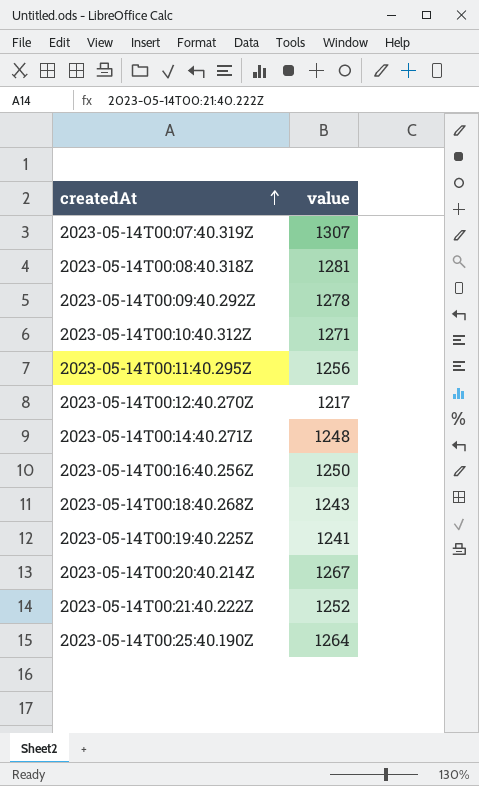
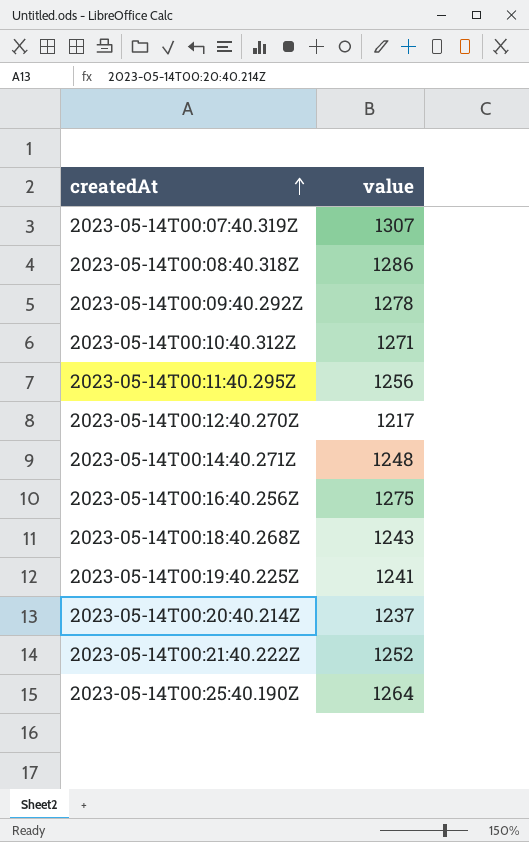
2023-05-14T00:08:40.318Z | value: 1281 -> 1286
2023-05-14T00:16:40.256Z | value: 1250 -> 1275
2023-05-14T00:20:40.214Z | value: 1267 -> 1237

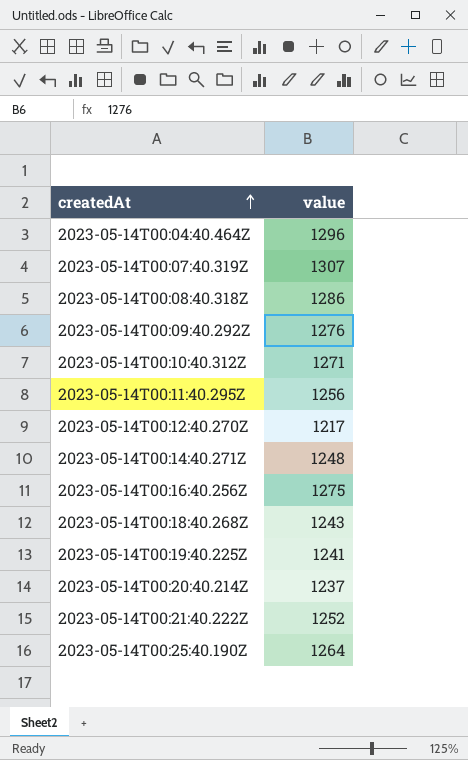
row 2023-05-14T00:04:40.464Z: none -> 1296
2023-05-14T00:09:40.292Z | value: 1278 -> 1276

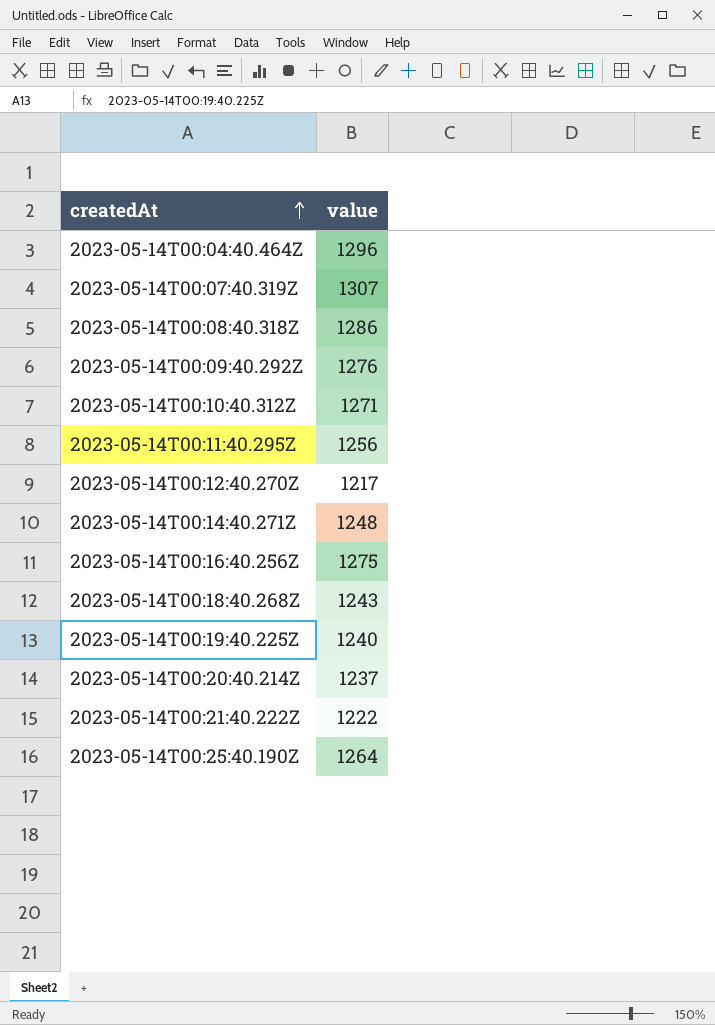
2023-05-14T00:19:40.225Z | value: 1241 -> 1240
2023-05-14T00:21:40.222Z | value: 1252 -> 1222

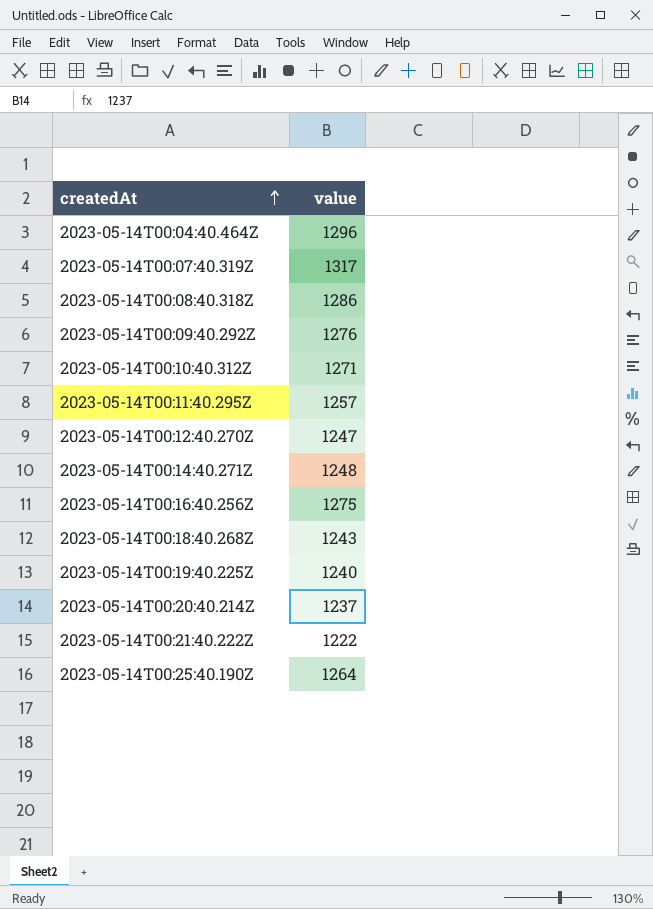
2023-05-14T00:07:40.319Z | value: 1307 -> 1317
2023-05-14T00:11:40.295Z | value: 1256 -> 1257
2023-05-14T00:12:40.270Z | value: 1217 -> 1247

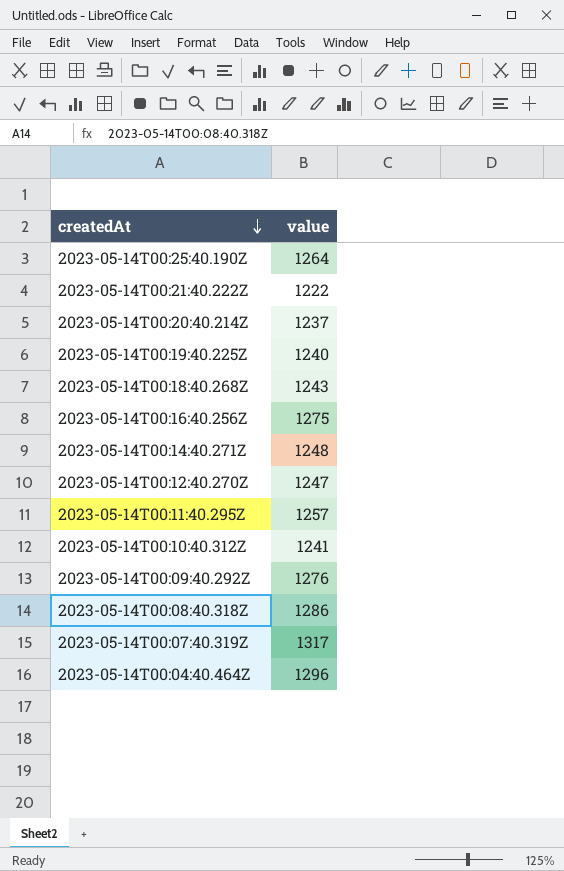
row order: createdAt ascending -> createdAt descending
2023-05-14T00:10:40.312Z | value: 1271 -> 1241

